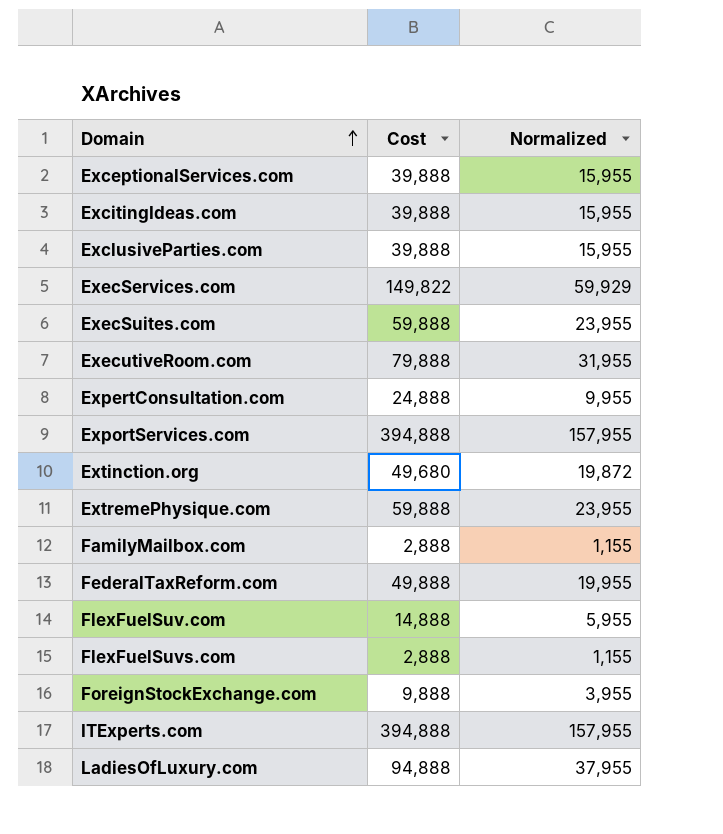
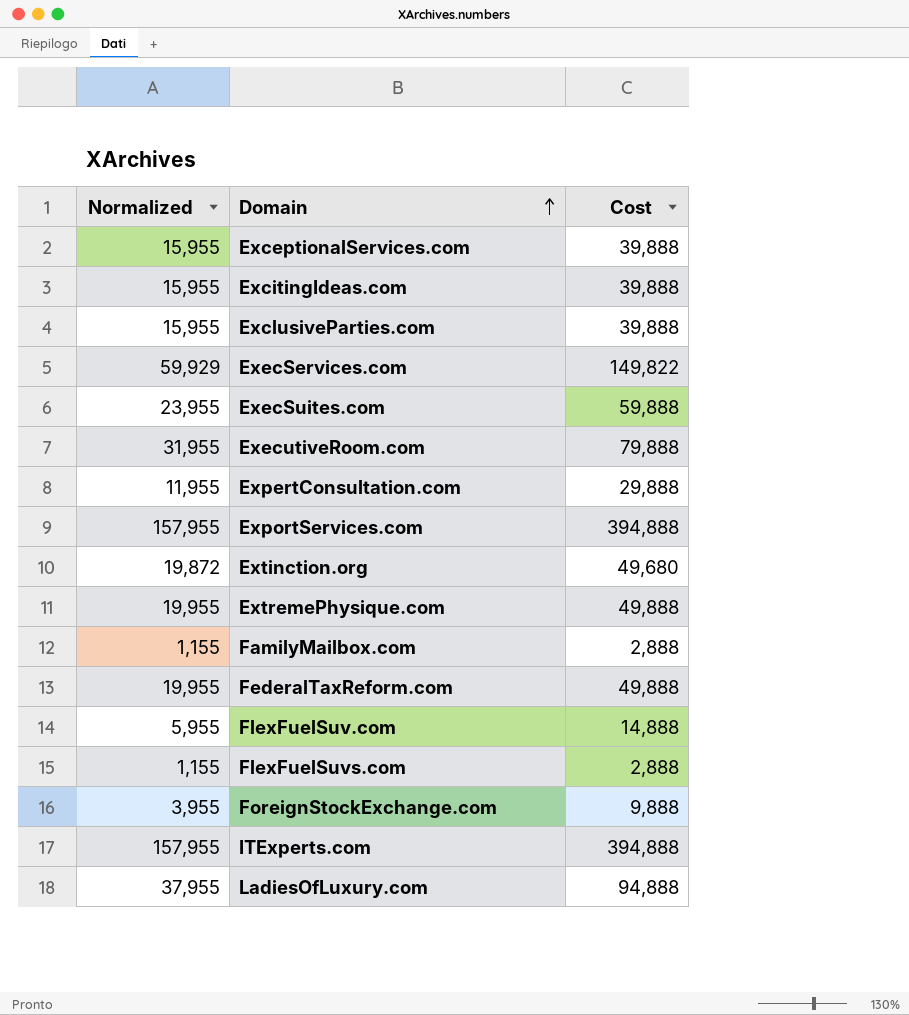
column Normalized | position: 3 -> 1
ExpertConsultation.com | Normalized: 9,955 -> 11,955
ExpertConsultation.com | Cost: 24,888 -> 29,888
ExtremePhysique.com | Normalized: 23,955 -> 19,955
ExtremePhysique.com | Cost: 59,888 -> 49,888

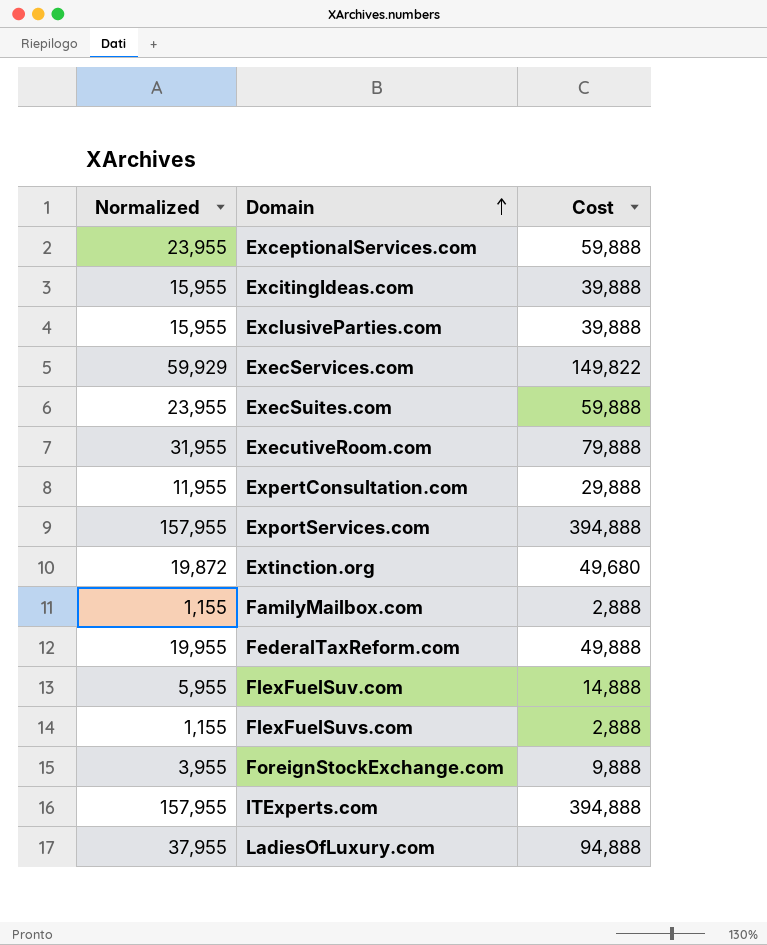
row ExtremePhysique.com: 19,955 | 49,888 -> none
ExceptionalServices.com | Normalized: 15,955 -> 23,955
ExceptionalServices.com | Cost: 39,888 -> 59,888

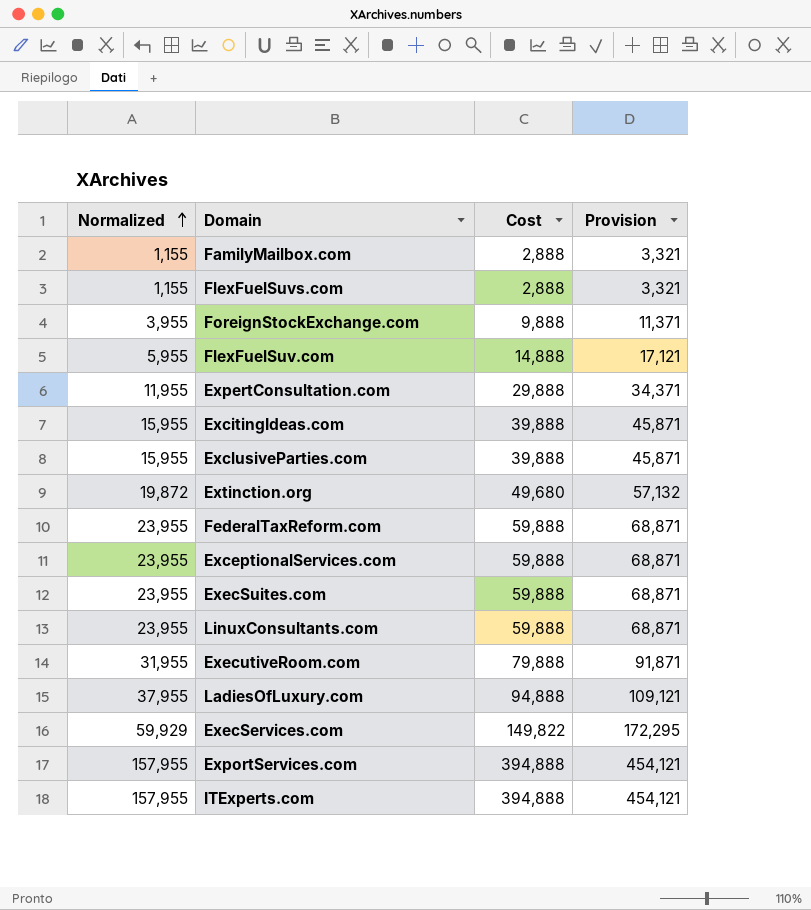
row order: Domain ascending -> Normalized ascending
column Provision | formula: none -> [Cost] * 1.15
FederalTaxReform.com | Normalized: 19,955 -> 23,955
FederalTaxReform.com | Cost: 49,888 -> 59,888
row LinuxConsultants.com: none -> 23,955 | 59,888 | 68,871

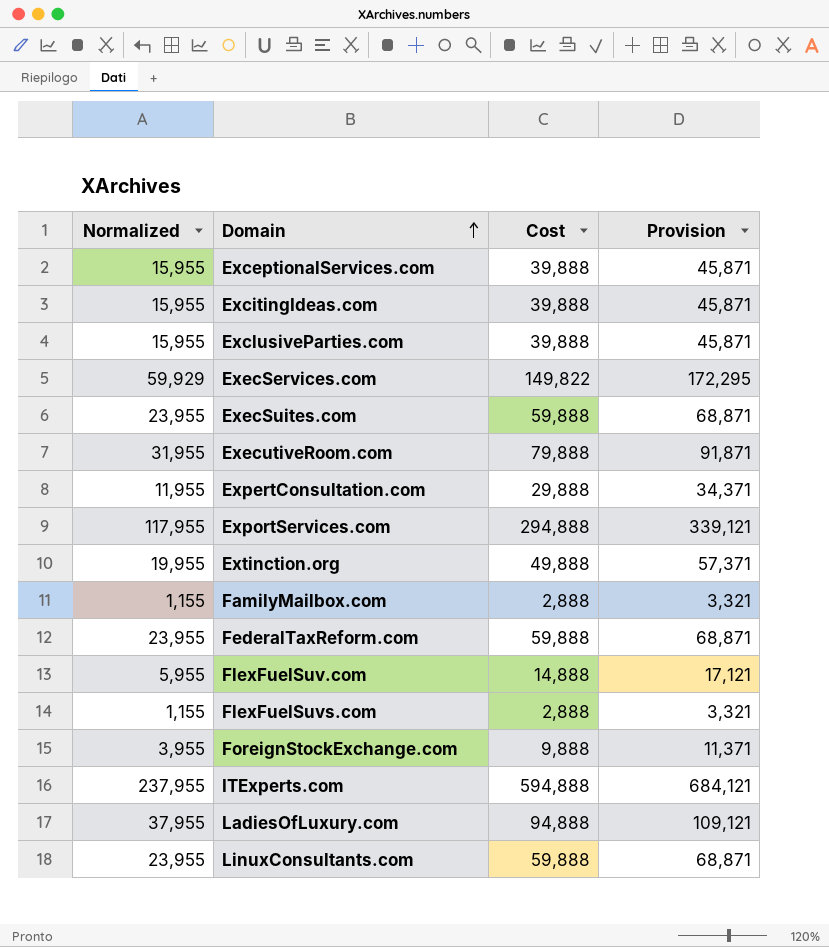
row order: Normalized ascending -> Domain ascending
ExceptionalServices.com | Normalized: 23,955 -> 15,955
ExceptionalServices.com | Cost: 59,888 -> 39,888
ExceptionalServices.com | Provision: 68,871 -> 45,871
ExportServices.com | Normalized: 157,955 -> 117,955
ExportServices.com | Cost: 394,888 -> 294,888
ExportServices.com | Provision: 454,121 -> 339,121
Extinction.org | Normalized: 19,872 -> 19,955
Extinction.org | Cost: 49,680 -> 49,888
Extinction.org | Provision: 57,132 -> 57,371
ITExperts.com | Normalized: 157,955 -> 237,955
ITExperts.com | Cost: 394,888 -> 594,888
ITExperts.com | Provision: 454,121 -> 684,121

